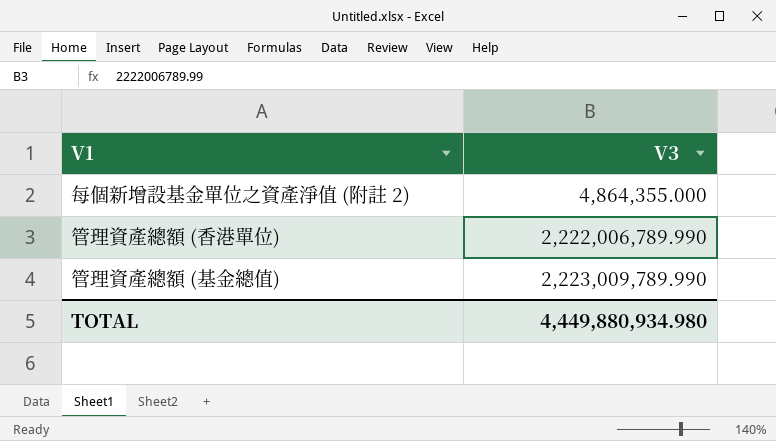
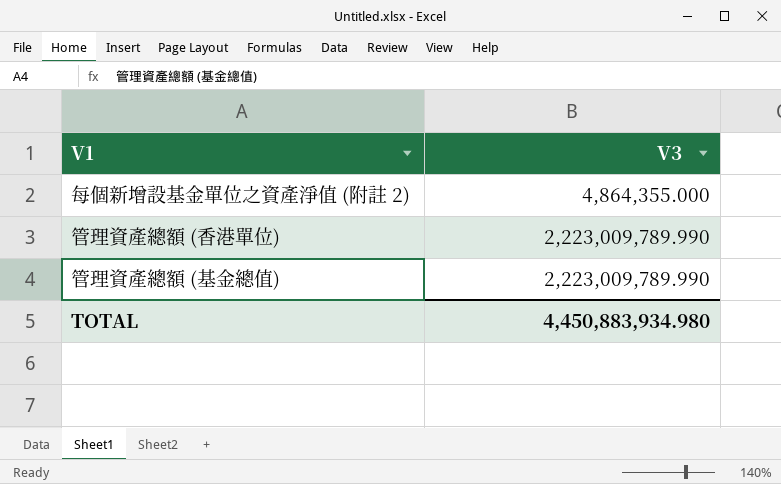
管理資產總額 (香港單位) | V3: 2,222,006,789.990 -> 2,223,009,789.990
TOTAL | V3: 4,449,880,934.980 -> 4,450,883,934.980

